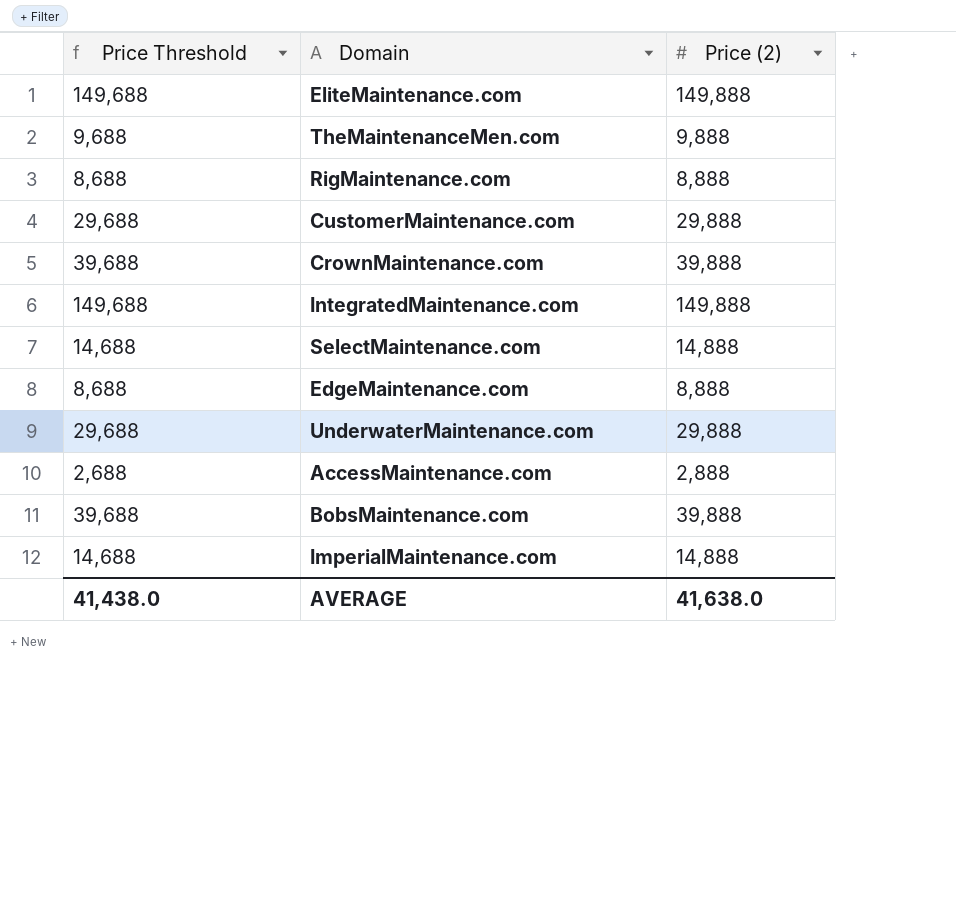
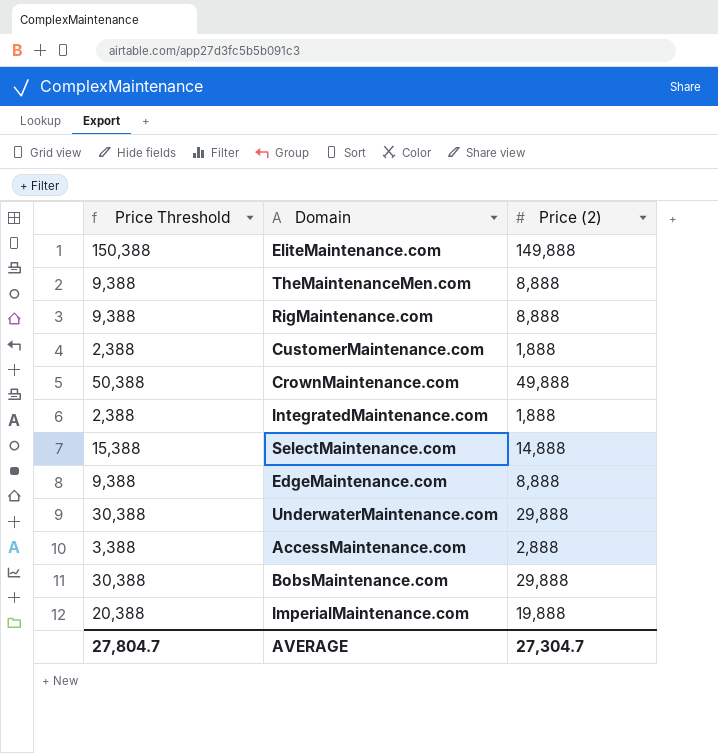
column Price Threshold | formula: [Price (2)] - 200 -> [Price (2)] + 500
TheMaintenanceMen.com | Price (2): 9,888 -> 8,888
CustomerMaintenance.com | Price (2): 29,888 -> 1,888
CrownMaintenance.com | Price (2): 39,888 -> 49,888
IntegratedMaintenance.com | Price (2): 149,888 -> 1,888
BobsMaintenance.com | Price (2): 39,888 -> 29,888
ImperialMaintenance.com | Price (2): 14,888 -> 19,888
AVERAGE | Price Threshold: 41,438.0 -> 27,804.7
AVERAGE | Price (2): 41,638.0 -> 27,304.7

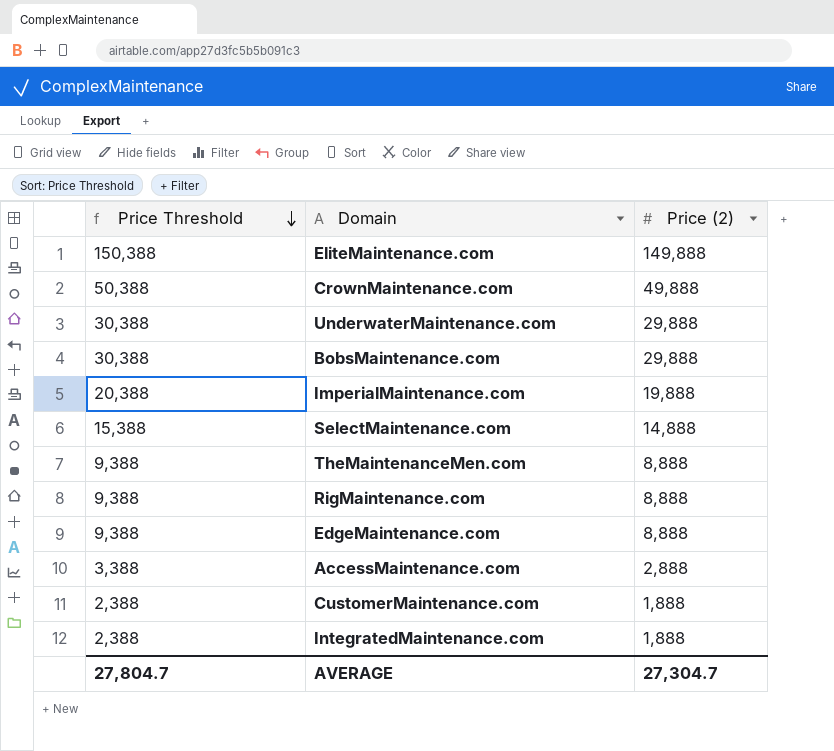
row order: none -> Price Threshold descending

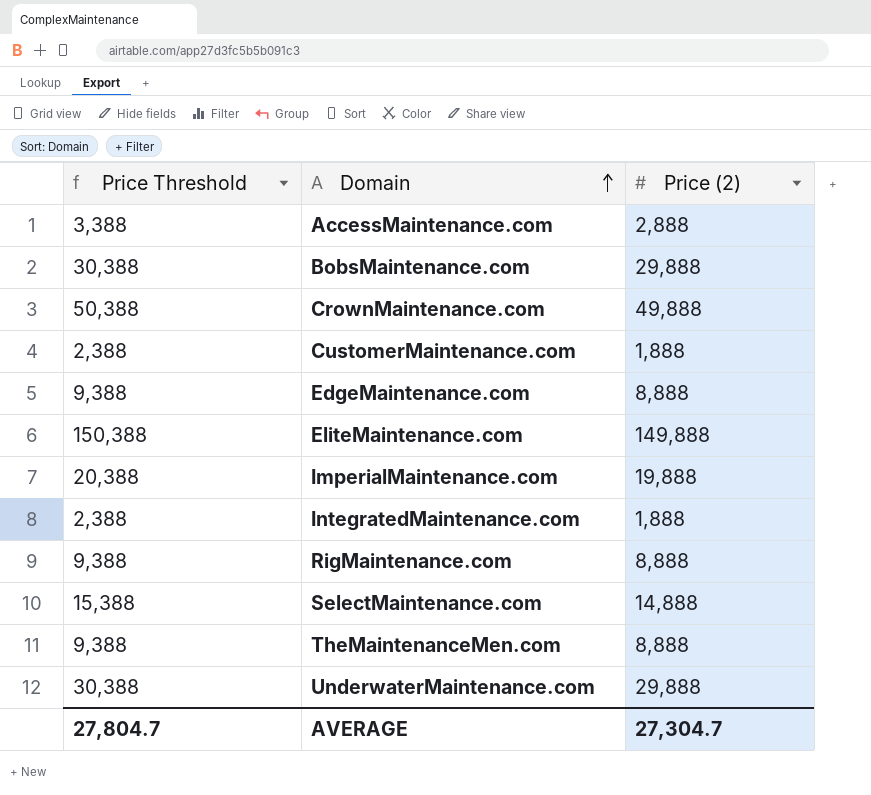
row order: Price Threshold descending -> Domain ascending

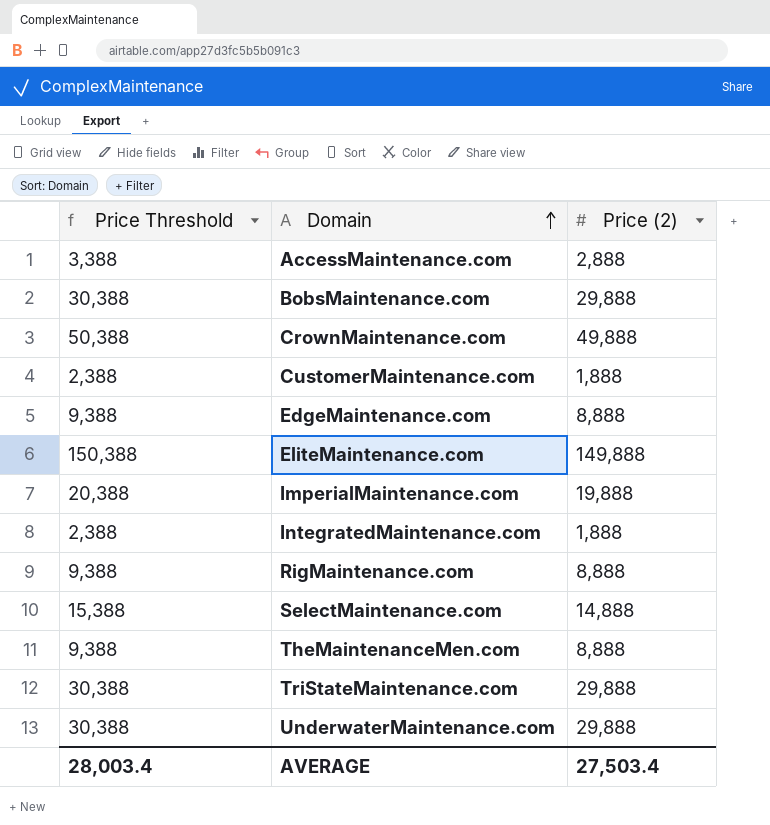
row TriStateMaintenance.com: none -> 30,388 | 29,888
AVERAGE | Price Threshold: 27,804.7 -> 28,003.4
AVERAGE | Price (2): 27,304.7 -> 27,503.4

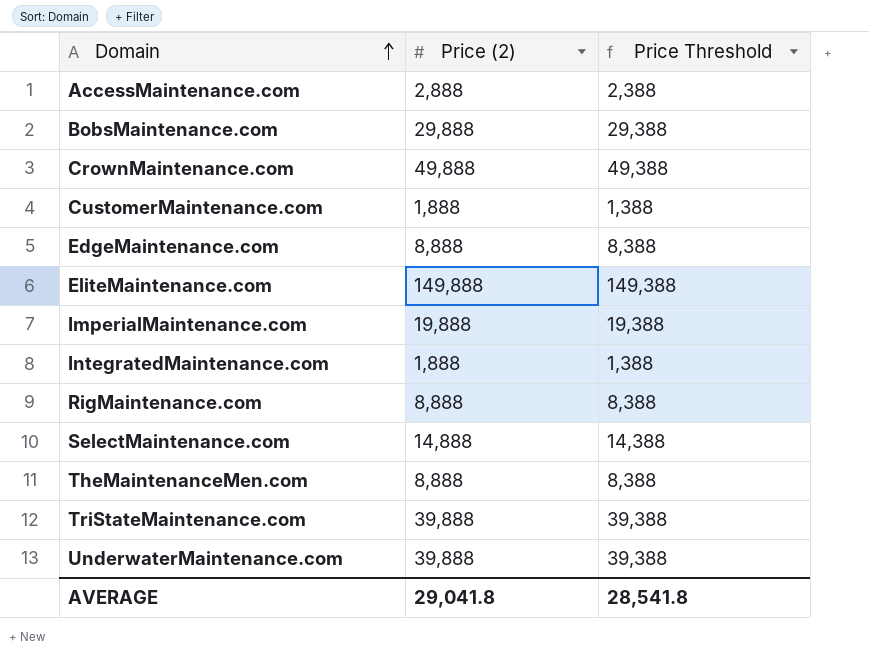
column Price Threshold | formula: [Price (2)] + 500 -> [Price (2)] - 500
column Price Threshold | position: 1 -> 3
TriStateMaintenance.com | Price (2): 29,888 -> 39,888
UnderwaterMaintenance.com | Price (2): 29,888 -> 39,888
AVERAGE | Price (2): 27,503.4 -> 29,041.8
AVERAGE | Price Threshold: 28,003.4 -> 28,541.8

